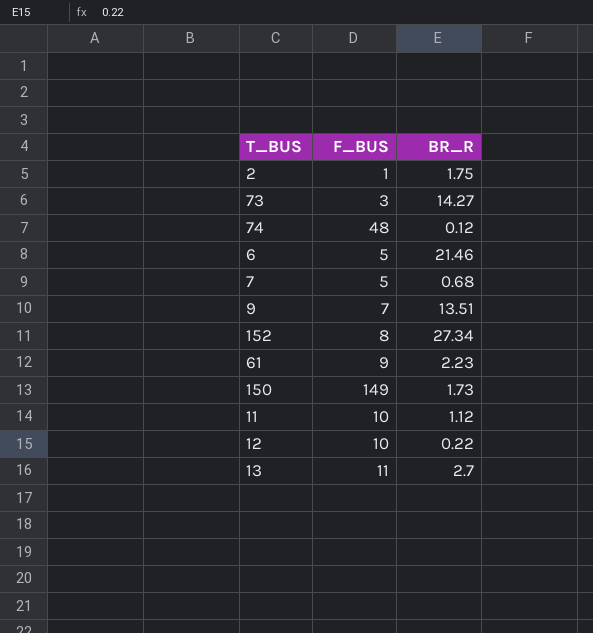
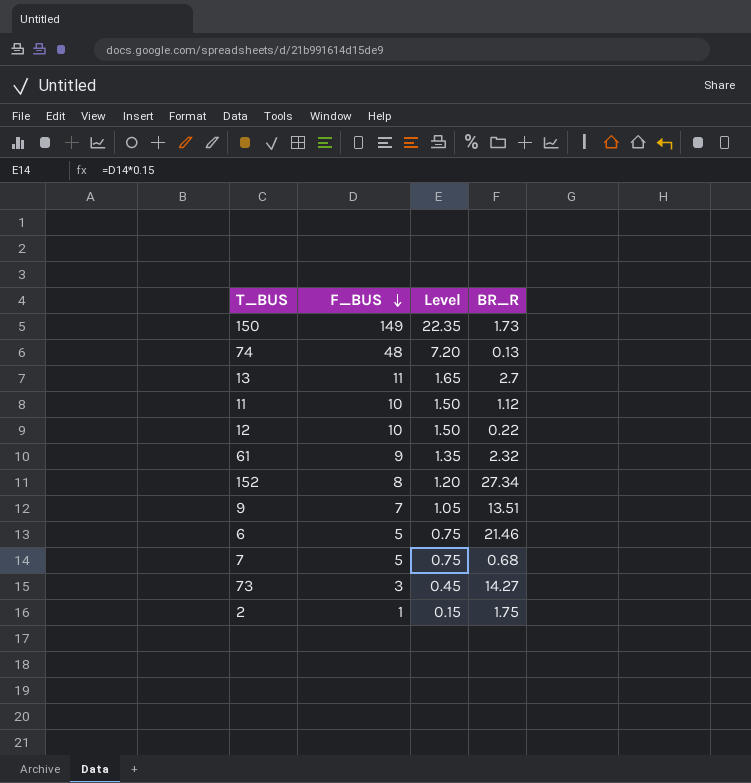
row order: none -> F_BUS descending
column Level | formula: none -> [F_BUS] * 0.15
74 | BR_R: 0.12 -> 0.13
61 | BR_R: 2.23 -> 2.32

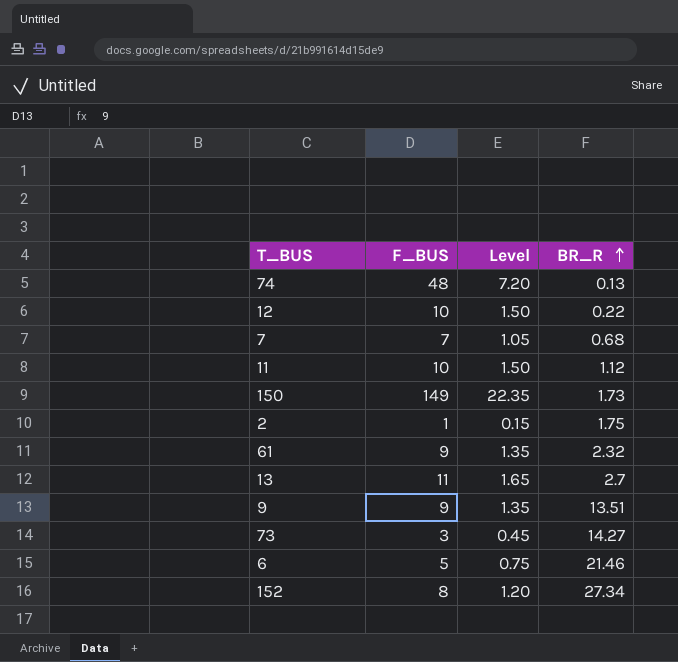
row order: F_BUS descending -> BR_R ascending
7 | F_BUS: 5 -> 7
7 | Level: 0.75 -> 1.05
9 | F_BUS: 7 -> 9
9 | Level: 1.05 -> 1.35

